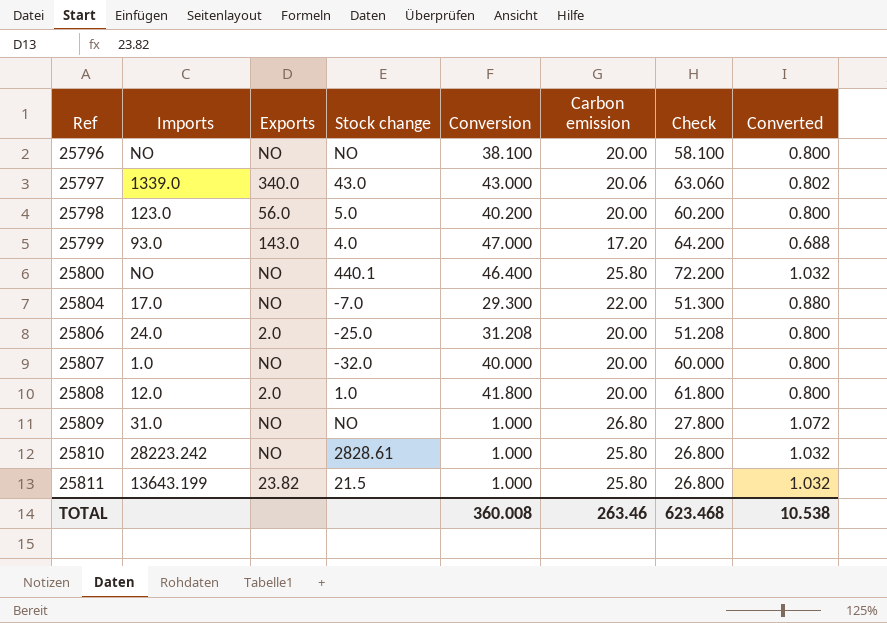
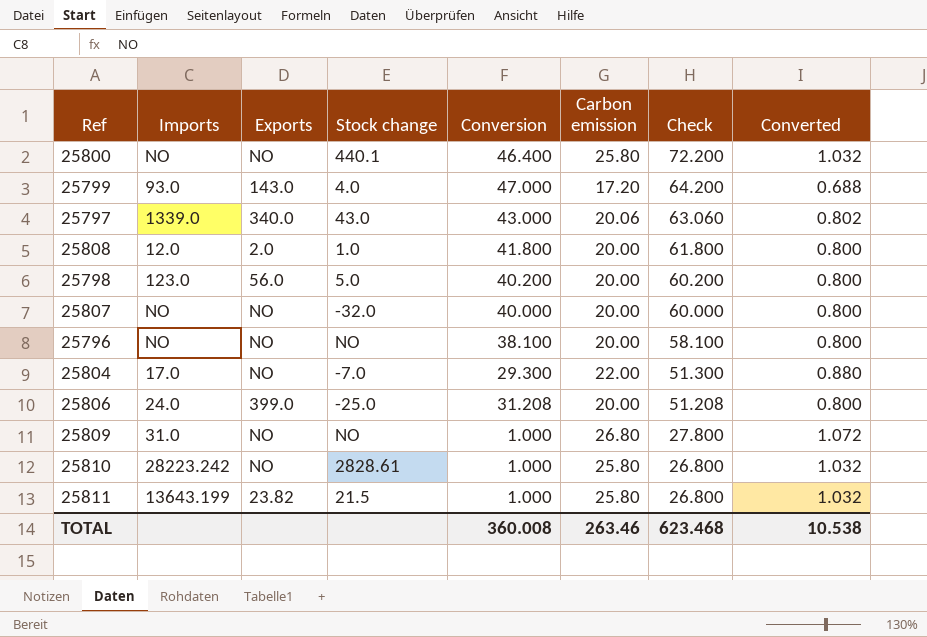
row order: Ref ascending -> Check descending
25807 | Imports: 1.0 -> NO
25806 | Exports: 2.0 -> 399.0

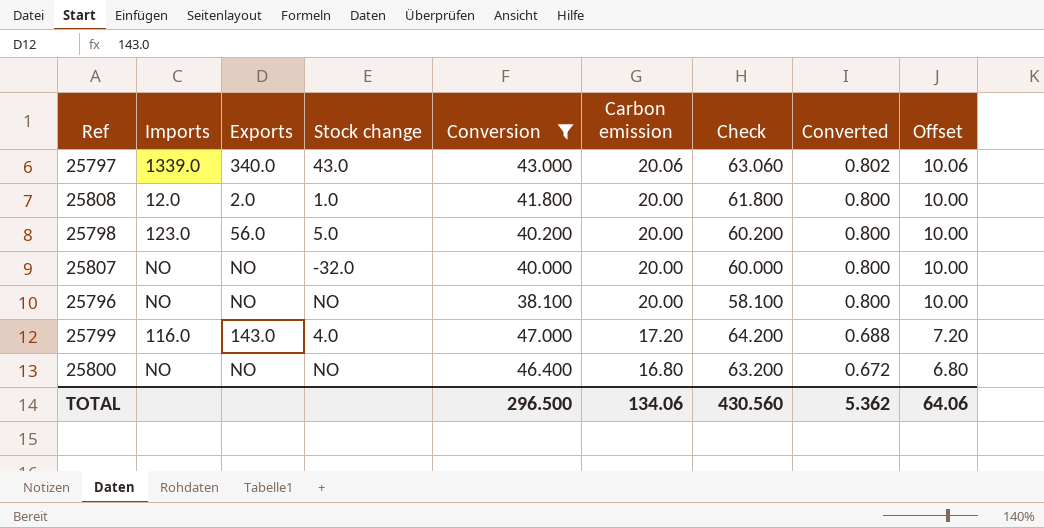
filter: none -> Conversion >= 38.100
row order: Check descending -> Carbon emission descending
column Offset | formula: none -> [Carbon emission] - 10
25799 | Imports: 93.0 -> 116.0
25800 | Stock change: 440.1 -> NO
25800 | Carbon emission: 25.80 -> 16.80
25800 | Check: 72.200 -> 63.200
25800 | Converted: 1.032 -> 0.672
TOTAL | Conversion: 360.008 -> 296.500
TOTAL | Carbon emission: 263.46 -> 134.06
TOTAL | Check: 623.468 -> 430.560
TOTAL | Converted: 10.538 -> 5.362

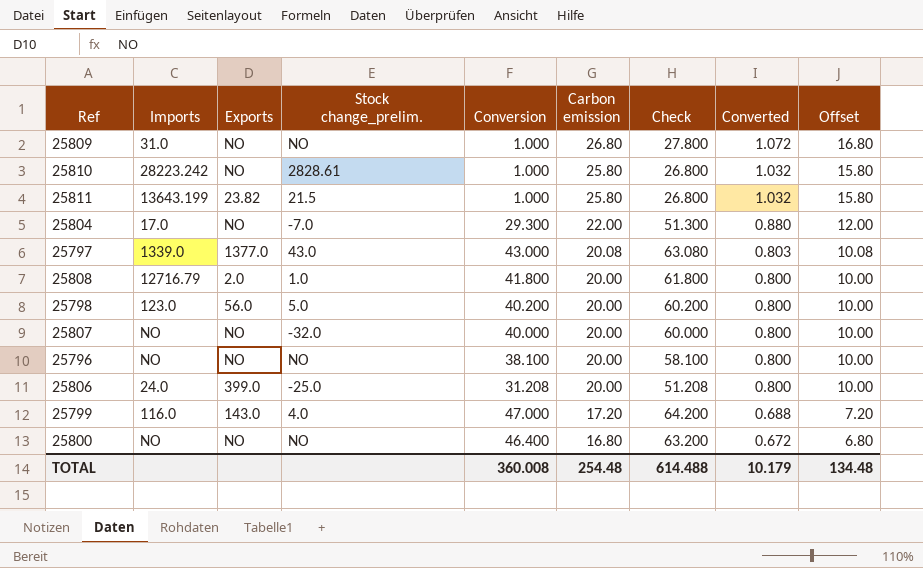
filter: Conversion >= 38.100 -> none
column name: Stock change -> Stock change_prelim.
25797 | Exports: 340.0 -> 1377.0
25797 | Carbon emission: 20.06 -> 20.08
25797 | Check: 63.060 -> 63.080
25797 | Converted: 0.802 -> 0.803
25797 | Offset: 10.06 -> 10.08
25808 | Imports: 12.0 -> 12716.79
TOTAL | Conversion: 296.500 -> 360.008
TOTAL | Carbon emission: 134.06 -> 254.48
TOTAL | Check: 430.560 -> 614.488
TOTAL | Converted: 5.362 -> 10.179
TOTAL | Offset: 64.06 -> 134.48

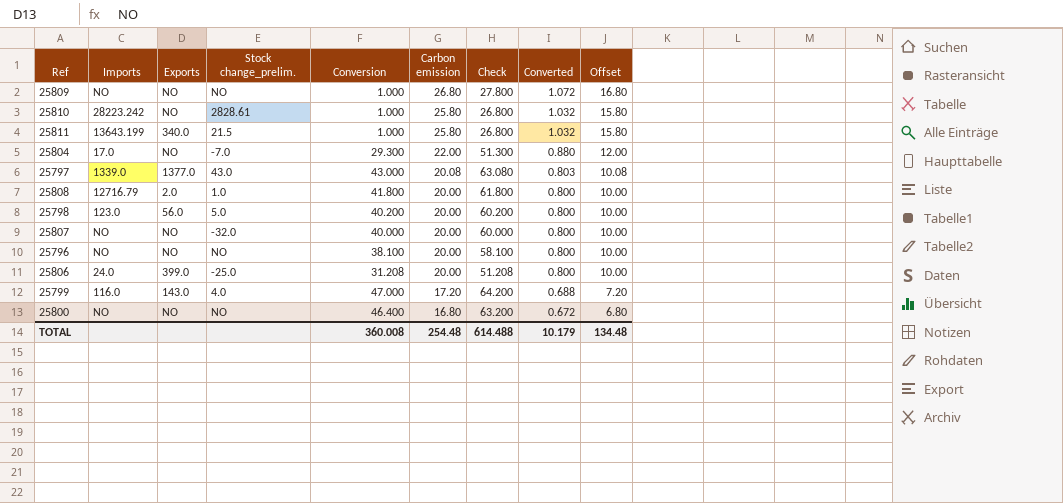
25809 | Imports: 31.0 -> NO
25811 | Exports: 23.82 -> 340.0

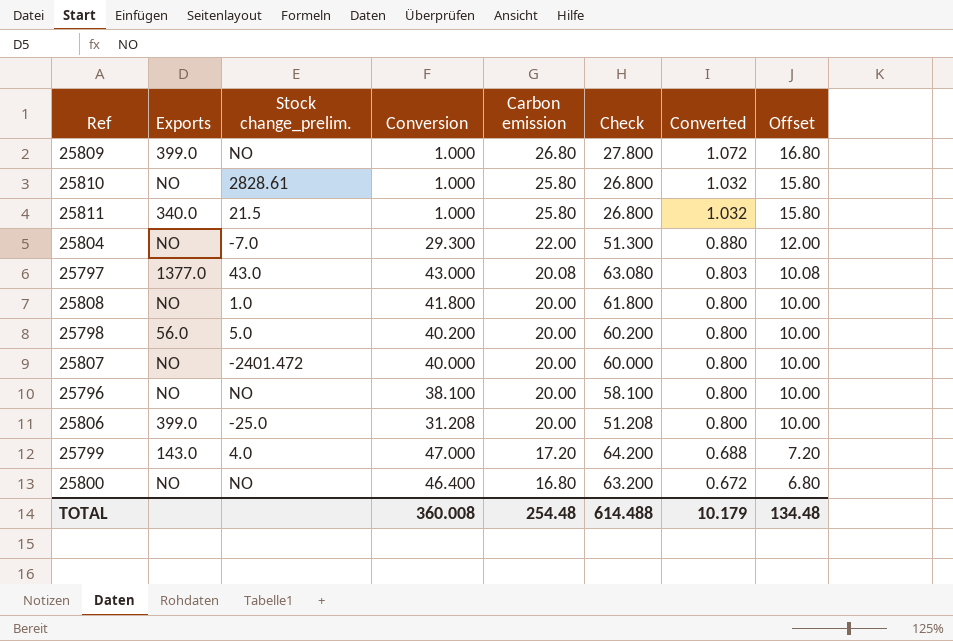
column Imports | position: 2 -> none
25809 | Exports: NO -> 399.0
25808 | Exports: 2.0 -> NO
25807 | Stock change_prelim.: -32.0 -> -2401.472

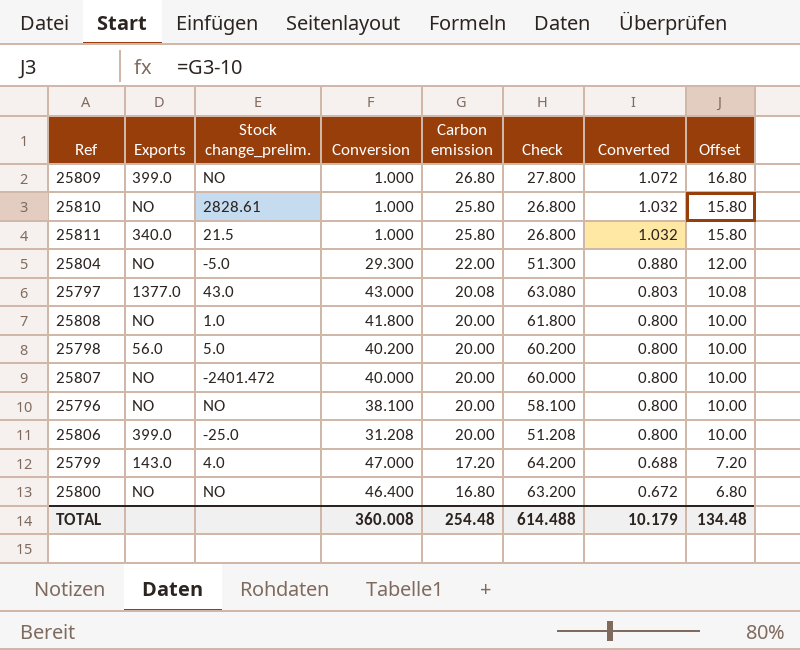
25804 | Stock change_prelim.: -7.0 -> -5.0

